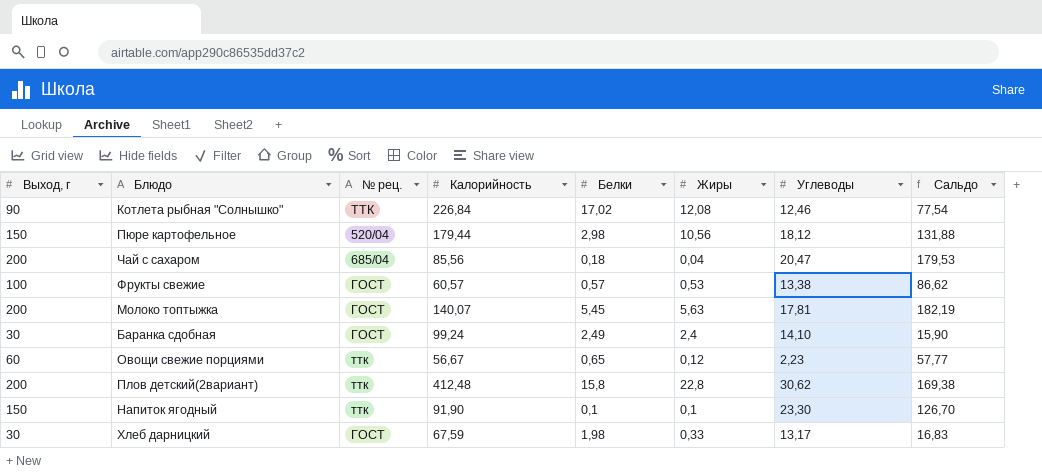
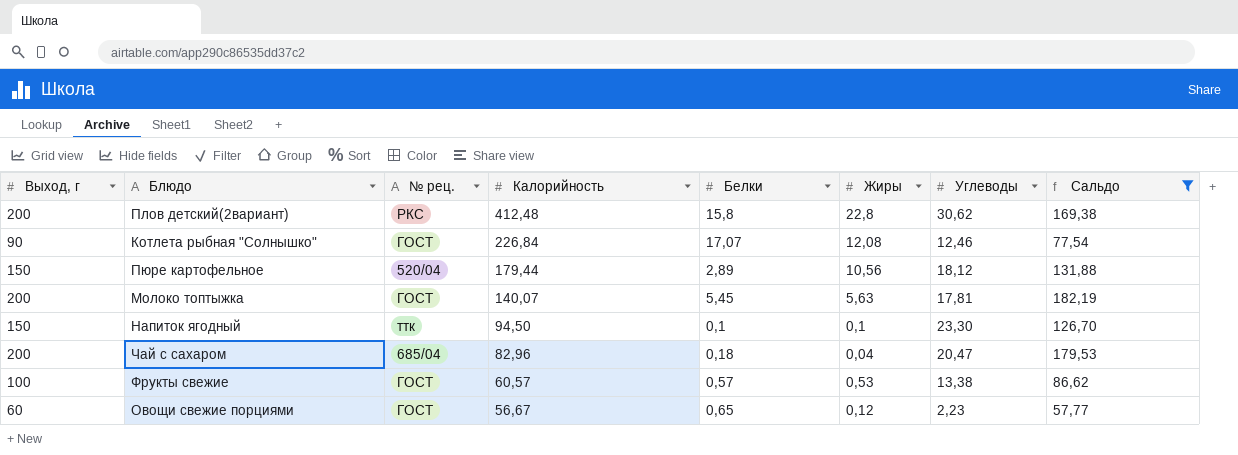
filter: none -> Сальдо >= 57,77
row order: none -> Калорийность descending
Плов детский(2вариант) | № рец.: ттк -> РКС
Котлета рыбная "Солнышко" | № рец.: ТТК -> ГОСТ
Котлета рыбная "Солнышко" | Белки: 17,02 -> 17,07
Пюре картофельное | Белки: 2,98 -> 2,89
Напиток ягодный | Калорийность: 91,90 -> 94,50
Чай с сахаром | Калорийность: 85,56 -> 82,96
Овощи свежие порциями | № рец.: ттк -> ГОСТ

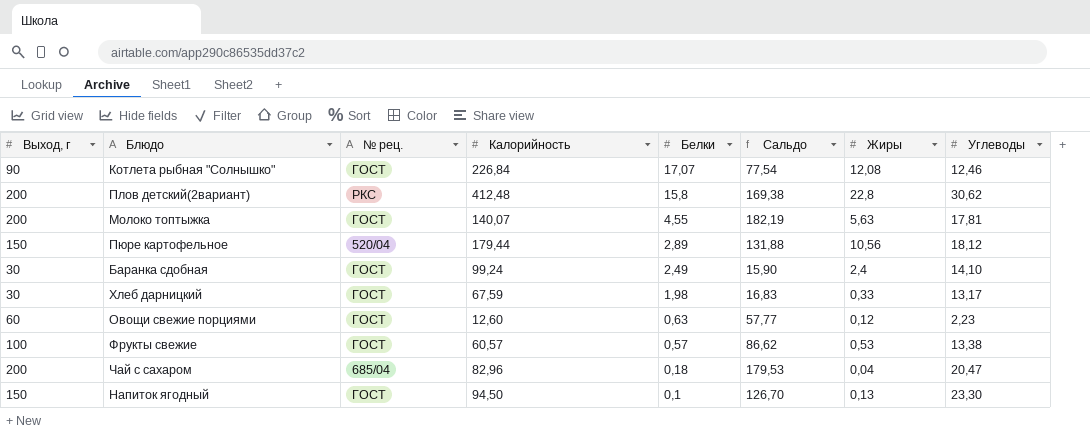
filter: Сальдо >= 57,77 -> none
row order: Калорийность descending -> Белки descending
column Сальдо | position: 8 -> 6
Молоко топтыжка | Белки: 5,45 -> 4,55
Овощи свежие порциями | Калорийность: 56,67 -> 12,60
Овощи свежие порциями | Белки: 0,65 -> 0,63
Напиток ягодный | № рец.: ттк -> ГОСТ
Напиток ягодный | Жиры: 0,1 -> 0,13

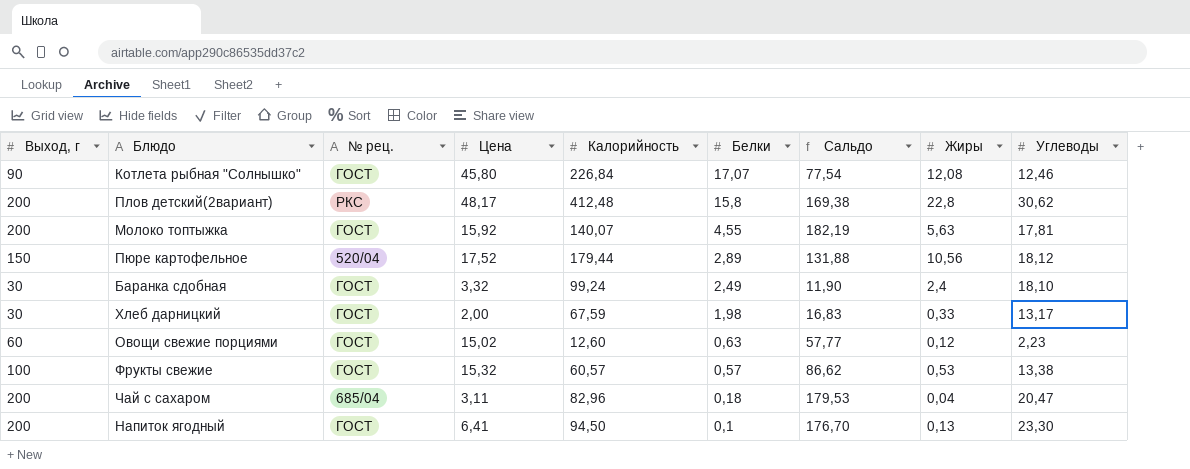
column Цена | position: none -> 4
Баранка сдобная | Сальдо: 15,90 -> 11,90
Баранка сдобная | Углеводы: 14,10 -> 18,10
Напиток ягодный | Выход, г: 150 -> 200
Напиток ягодный | Сальдо: 126,70 -> 176,70

